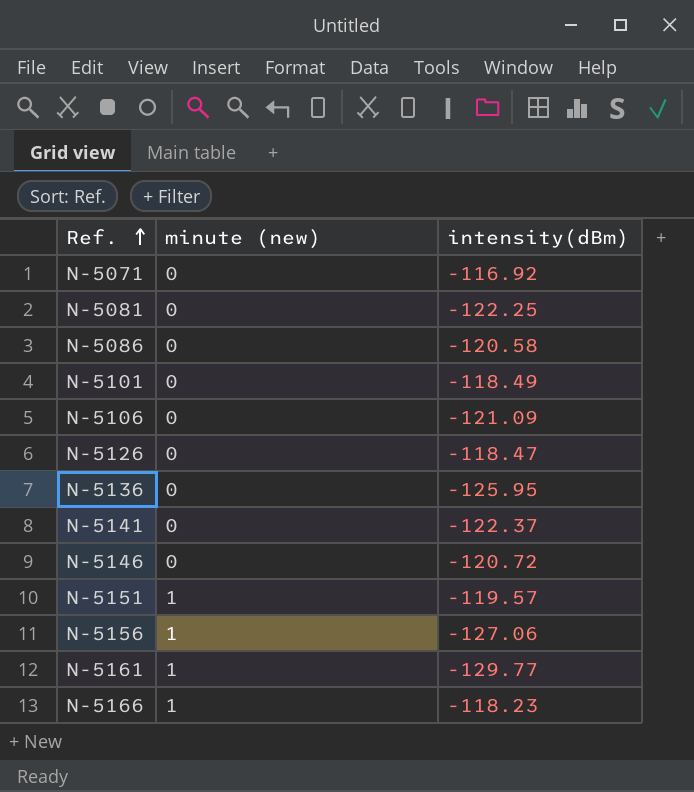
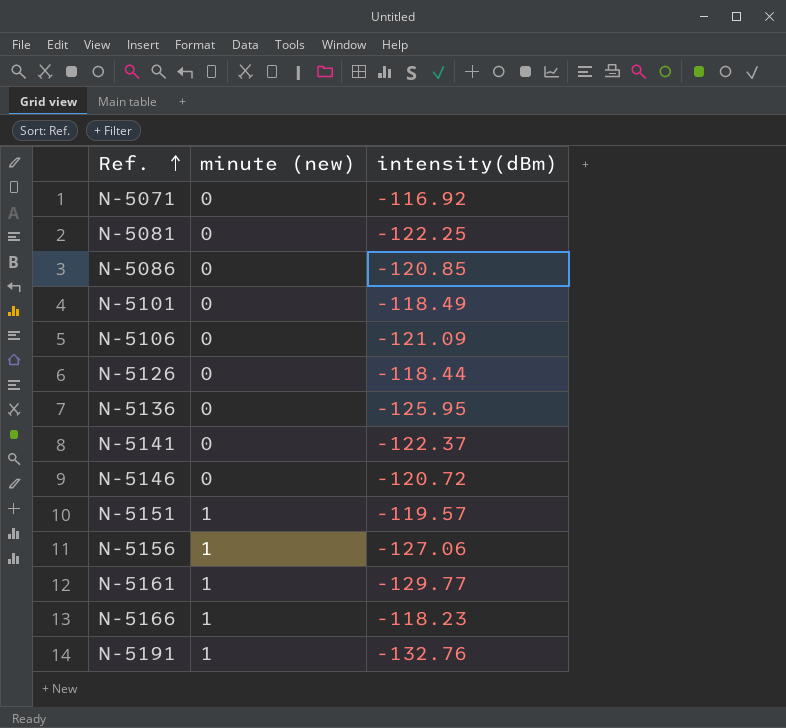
N-5086 | intensity(dBm): -120.58 -> -120.85
N-5126 | intensity(dBm): -118.47 -> -118.44
row N-5191: none -> 1 | -132.76

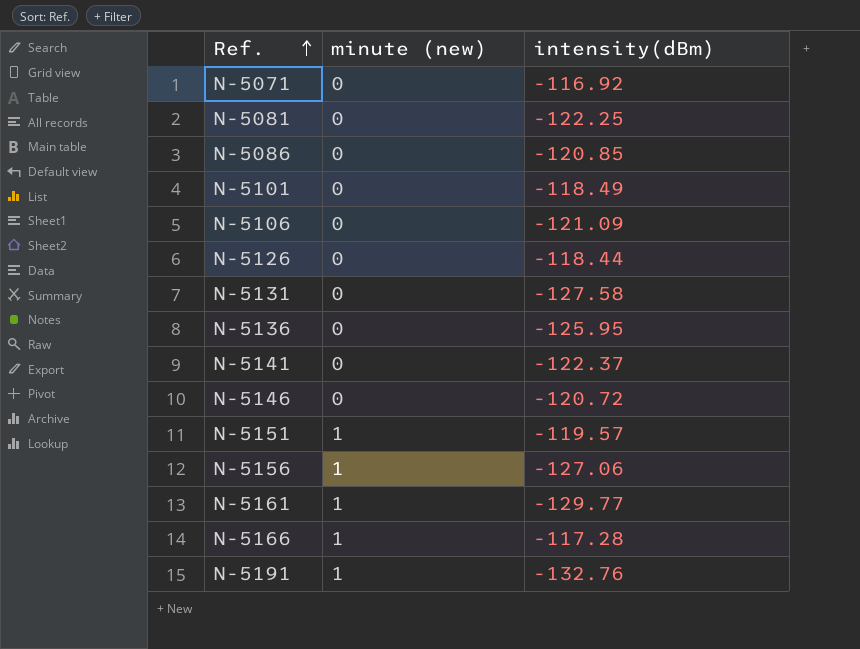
row N-5131: none -> 0 | -127.58
N-5166 | intensity(dBm): -118.23 -> -117.28

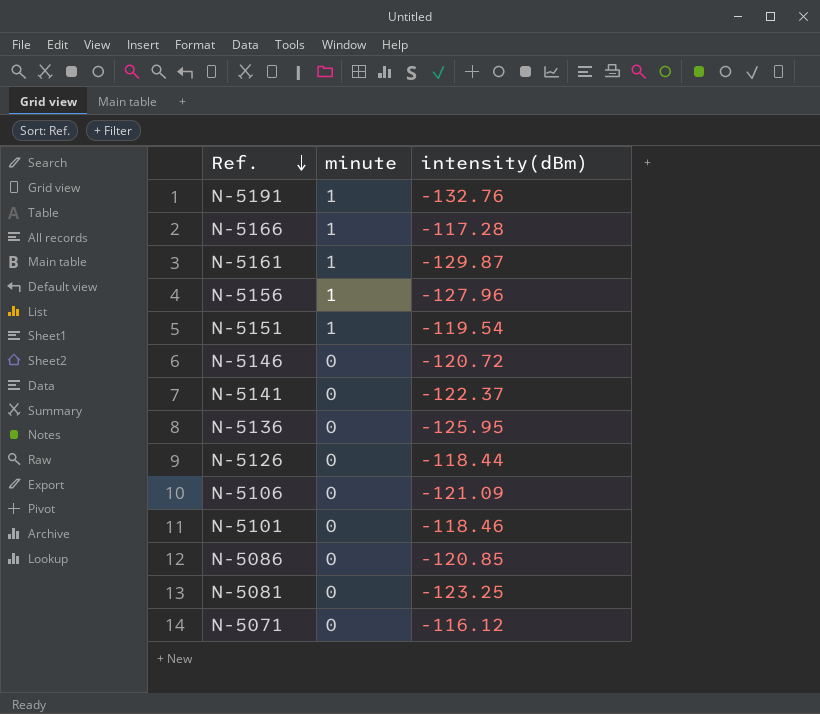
row order: Ref. ascending -> Ref. descending
column name: minute (new) -> minute
row N-5131: 0 | -127.58 -> none
N-5161 | intensity(dBm): -129.77 -> -129.87
N-5156 | intensity(dBm): -127.06 -> -127.96
N-5151 | intensity(dBm): -119.57 -> -119.54
N-5101 | intensity(dBm): -118.49 -> -118.46
N-5081 | intensity(dBm): -122.25 -> -123.25
N-5071 | intensity(dBm): -116.92 -> -116.12

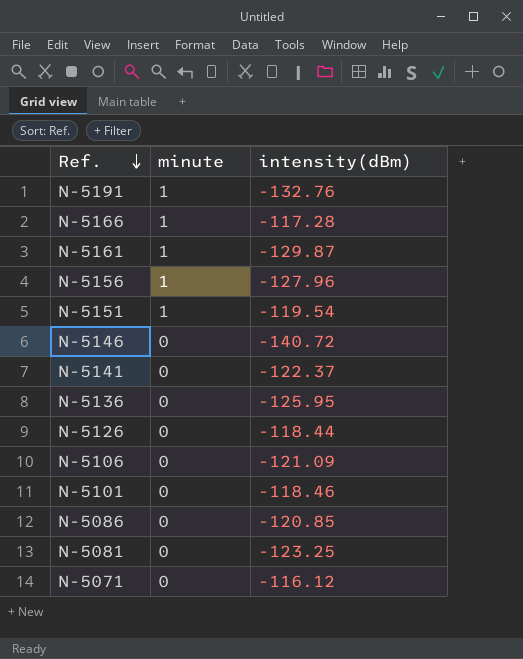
N-5146 | intensity(dBm): -120.72 -> -140.72

